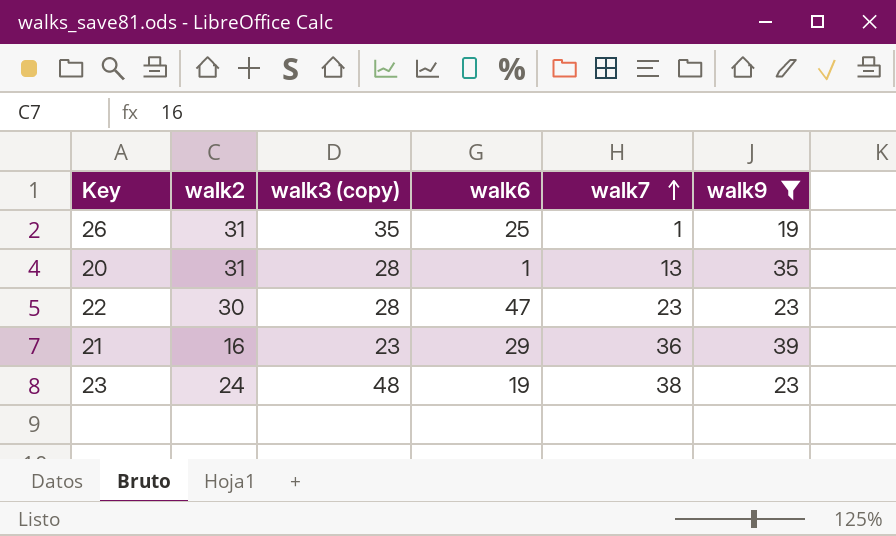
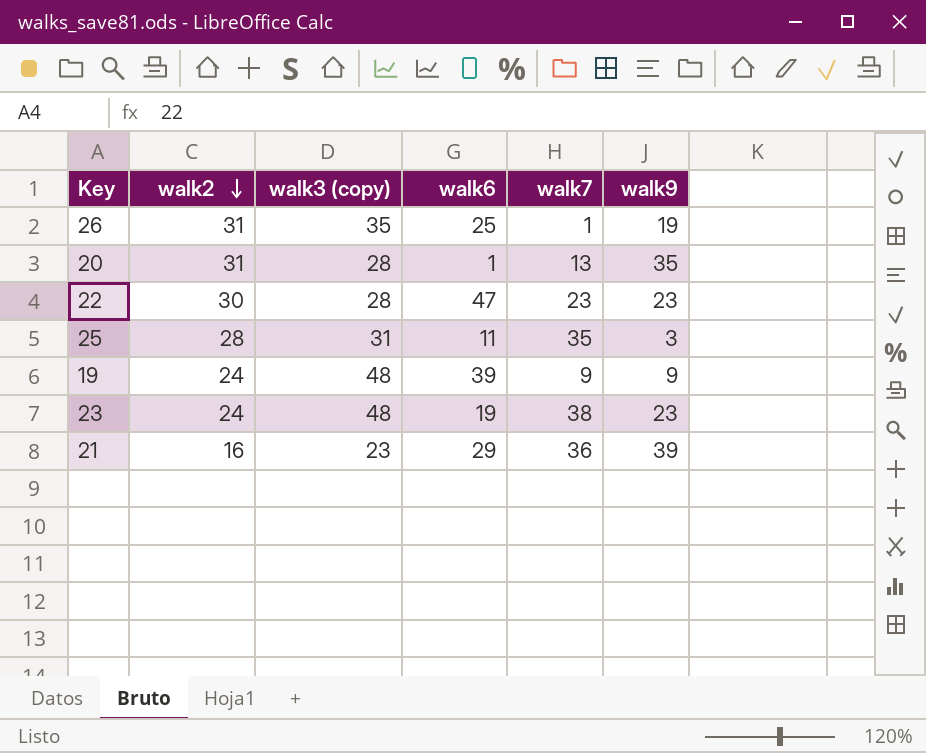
filter: walk9 >= 19 -> none
row order: walk7 ascending -> walk2 descending

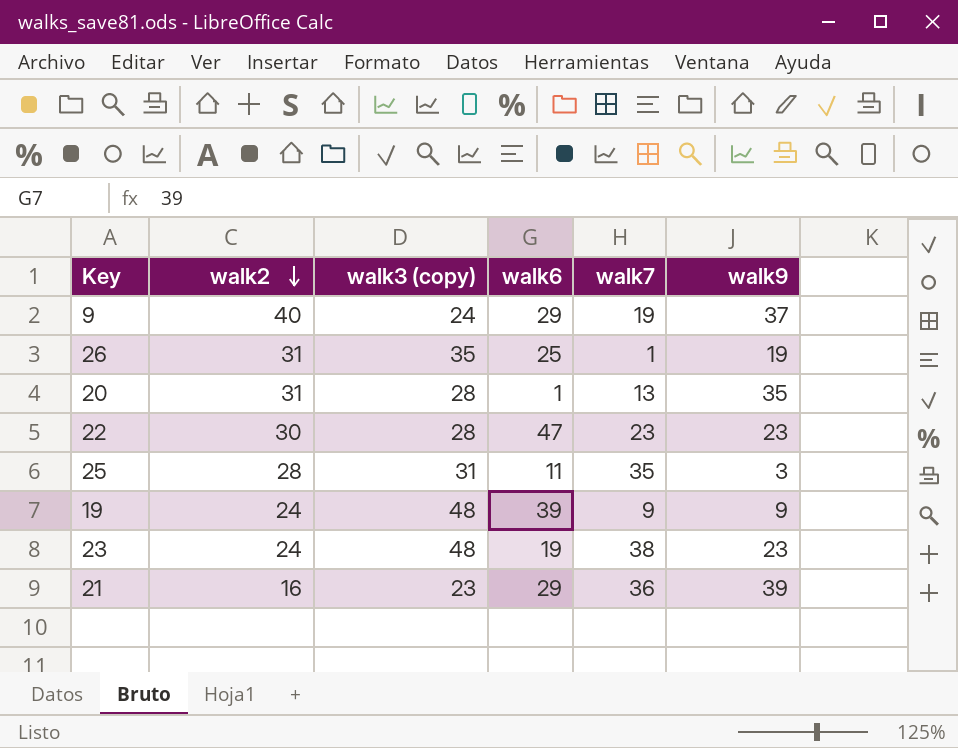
row 9: none -> 40 | 24 | 29 | 19 | 37

